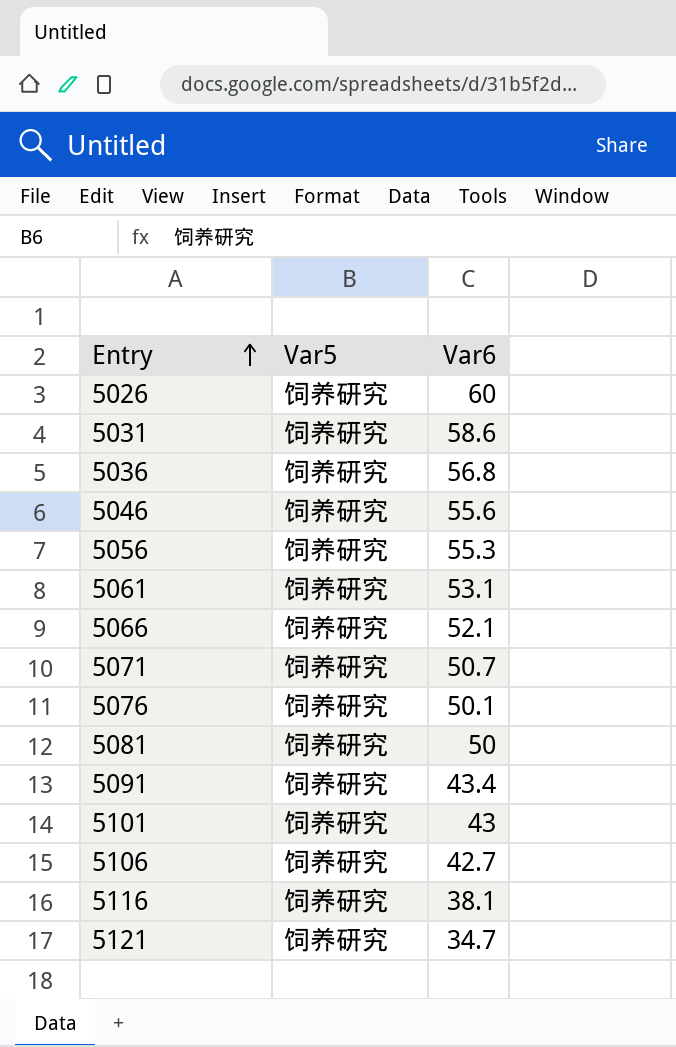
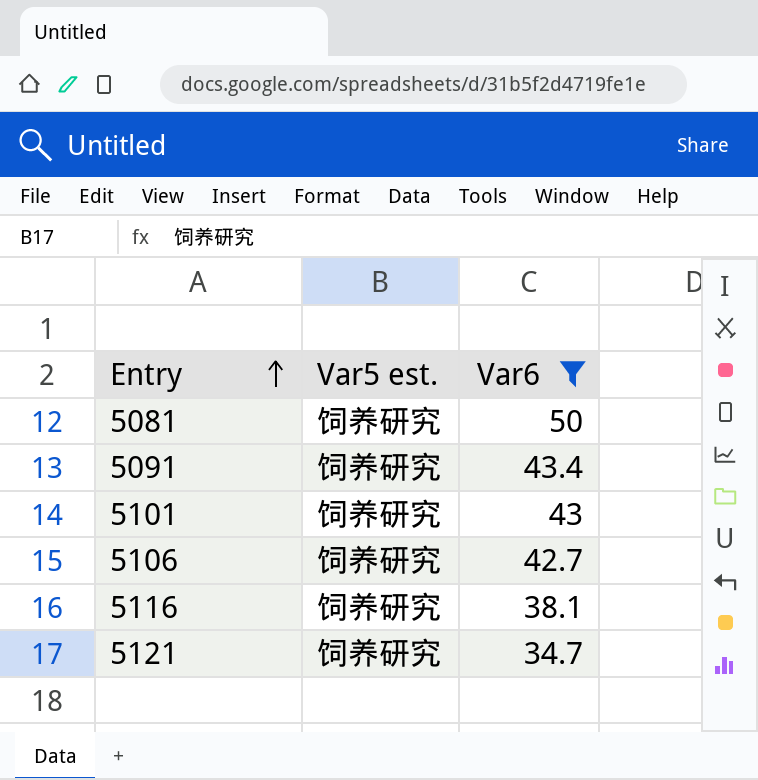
filter: none -> Var6 <= 50
column name: Var5 -> Var5 est.

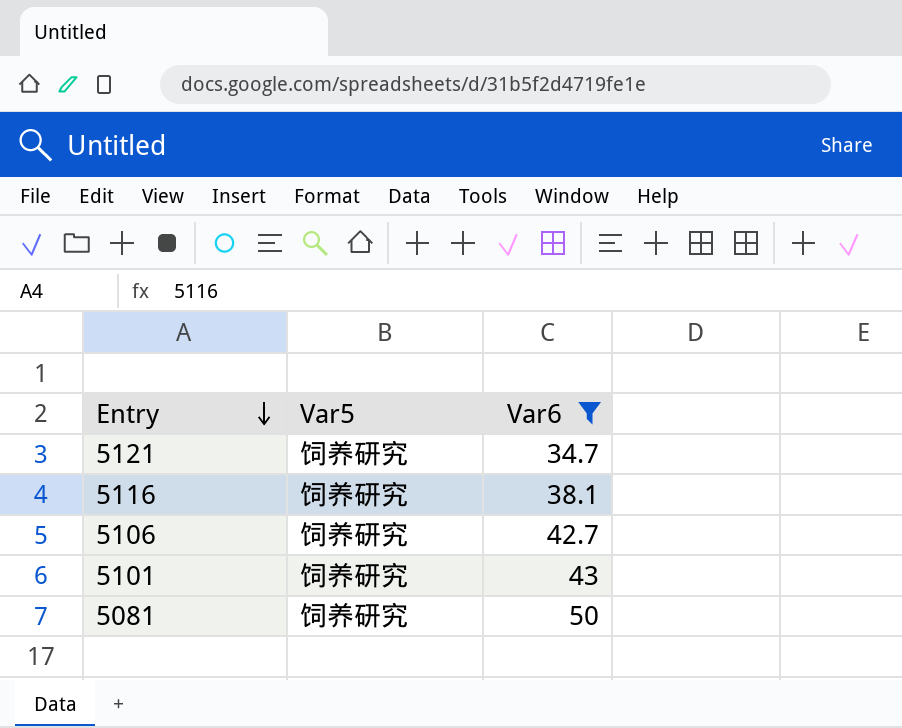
row order: Entry ascending -> Entry descending
column name: Var5 est. -> Var5
row 5091: 饲养研究 | 43.4 -> none

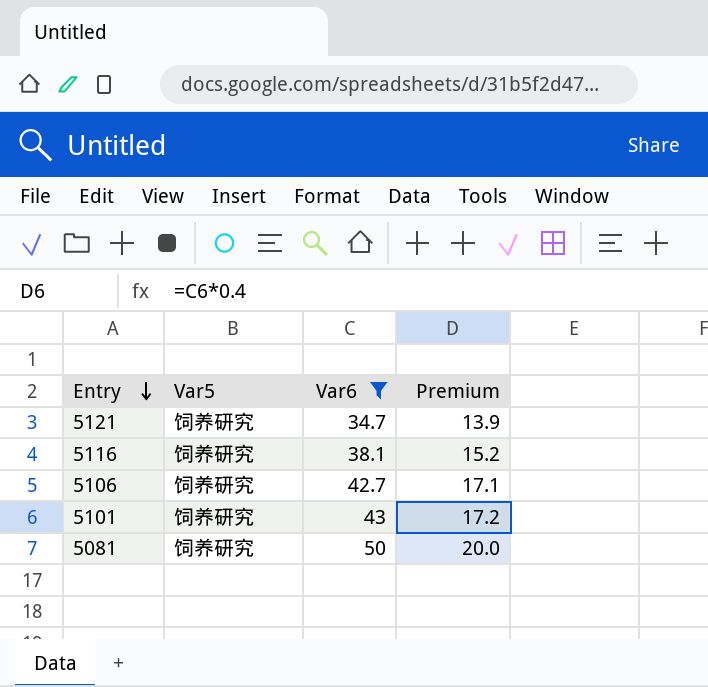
column Premium | formula: none -> [Var6] * 0.4

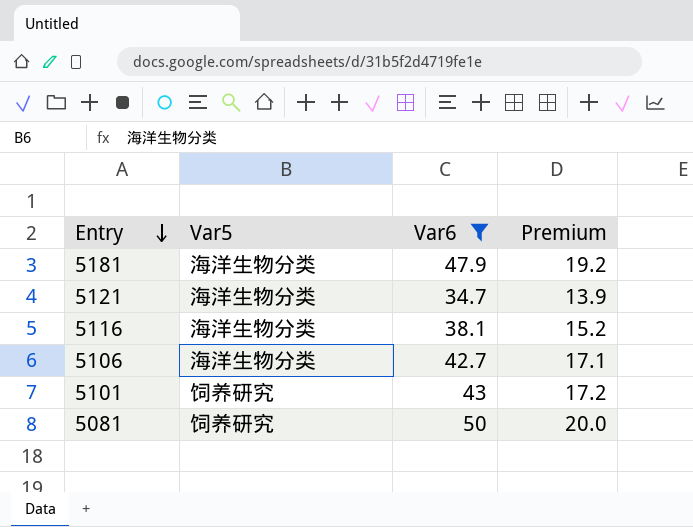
row 5181: none -> 海洋生物分类 | 47.9 | 19.2
5121 | Var5: 饲养研究 -> 海洋生物分类
5116 | Var5: 饲养研究 -> 海洋生物分类
5106 | Var5: 饲养研究 -> 海洋生物分类

